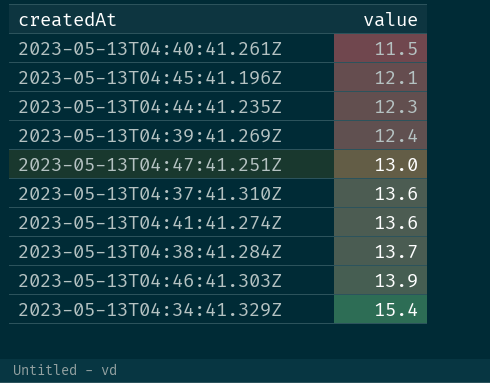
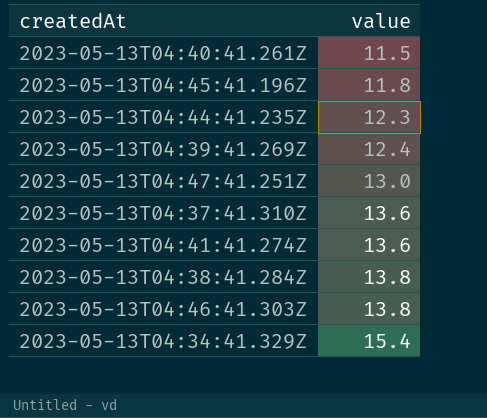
2023-05-13T04:45:41.196Z | value: 12.1 -> 11.8
2023-05-13T04:38:41.284Z | value: 13.7 -> 13.8
2023-05-13T04:46:41.303Z | value: 13.9 -> 13.8

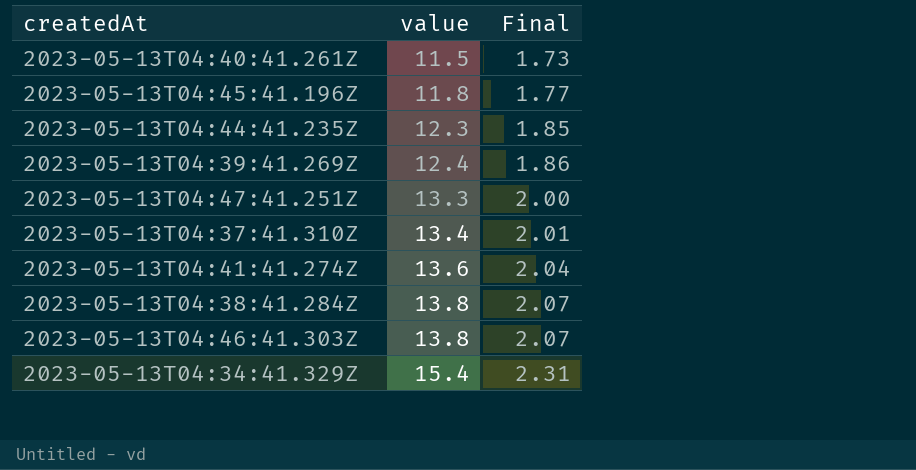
column Final | formula: none -> [value] * 0.15
2023-05-13T04:47:41.251Z | value: 13.0 -> 13.3
2023-05-13T04:37:41.310Z | value: 13.6 -> 13.4

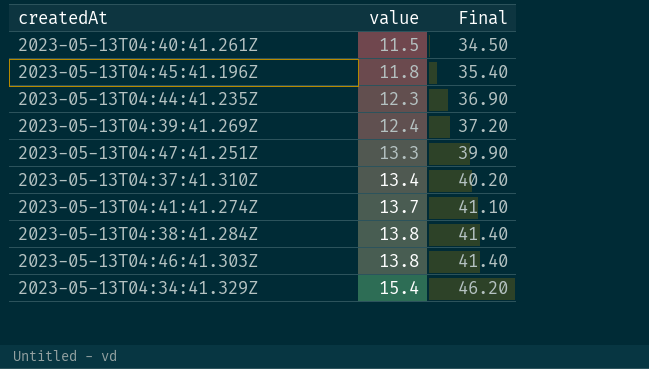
column Final | formula: [value] * 0.15 -> [value] * 3
2023-05-13T04:41:41.274Z | value: 13.6 -> 13.7

